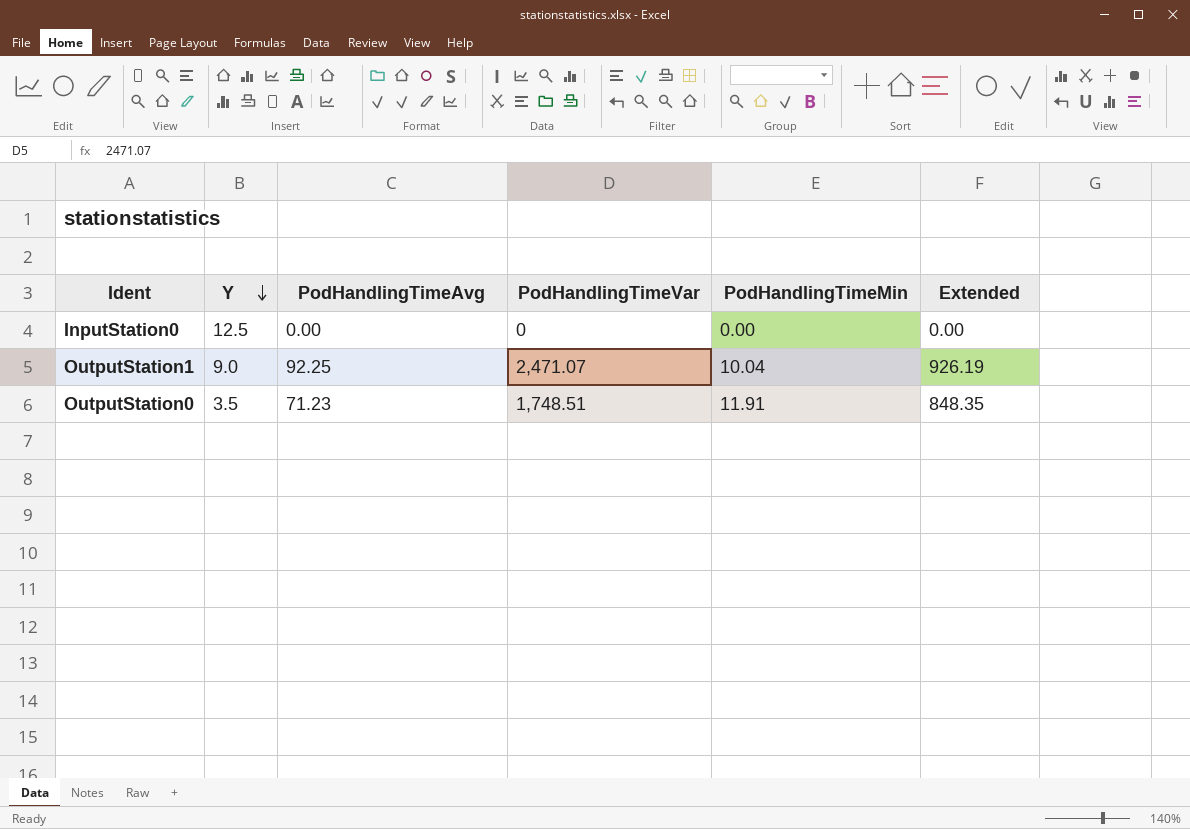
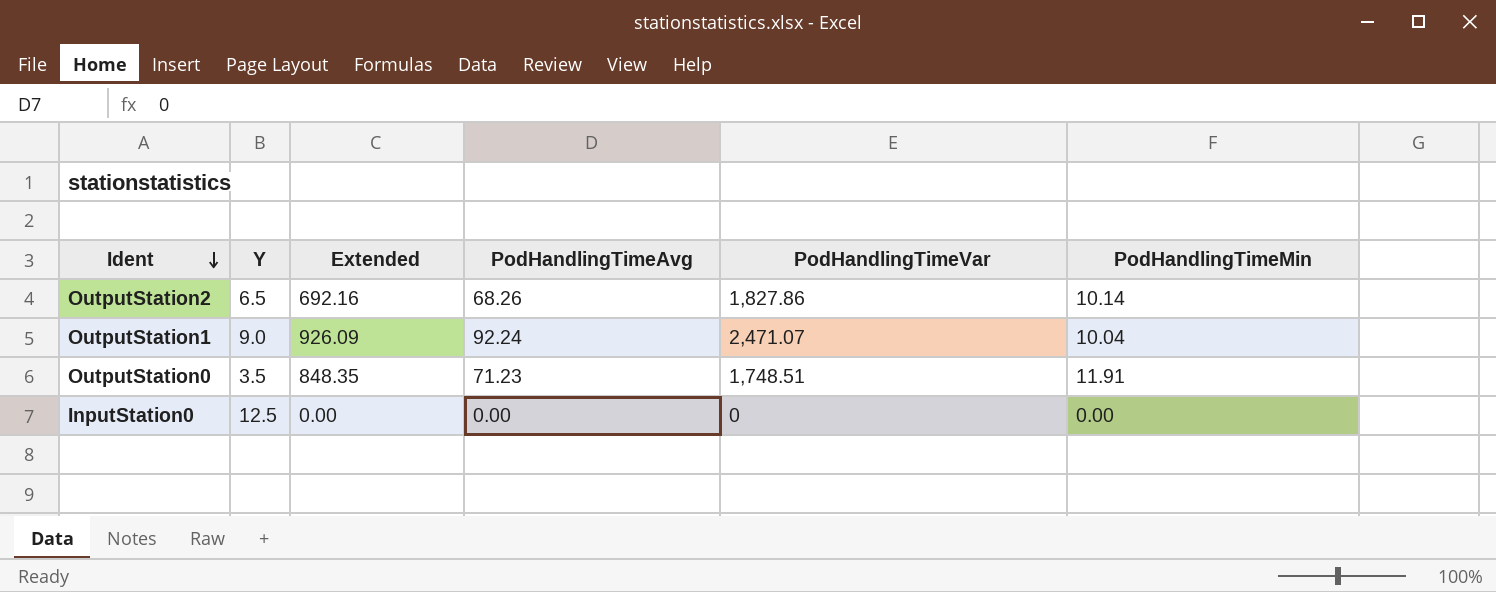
row order: Y descending -> Ident descending
column Extended | position: 6 -> 3
row OutputStation2: none -> 6.5 | 692.16 | 68.26 | 1,827.86 | 10.14
OutputStation1 | Extended: 926.19 -> 926.09
OutputStation1 | PodHandlingTimeAvg: 92.25 -> 92.24

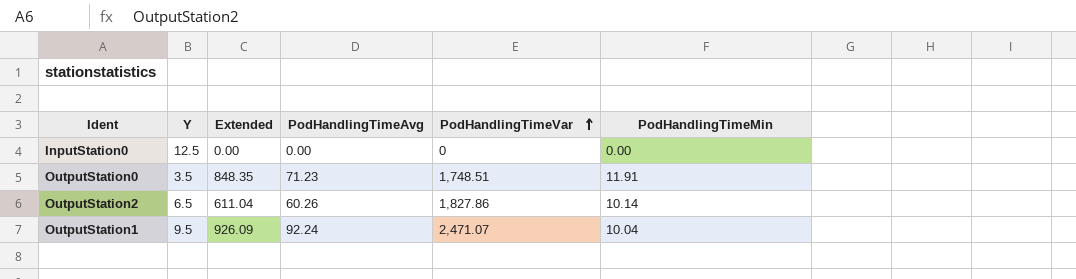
row order: Ident descending -> PodHandlingTimeVar ascending
OutputStation2 | Extended: 692.16 -> 611.04
OutputStation2 | PodHandlingTimeAvg: 68.26 -> 60.26
OutputStation1 | Y: 9.0 -> 9.5

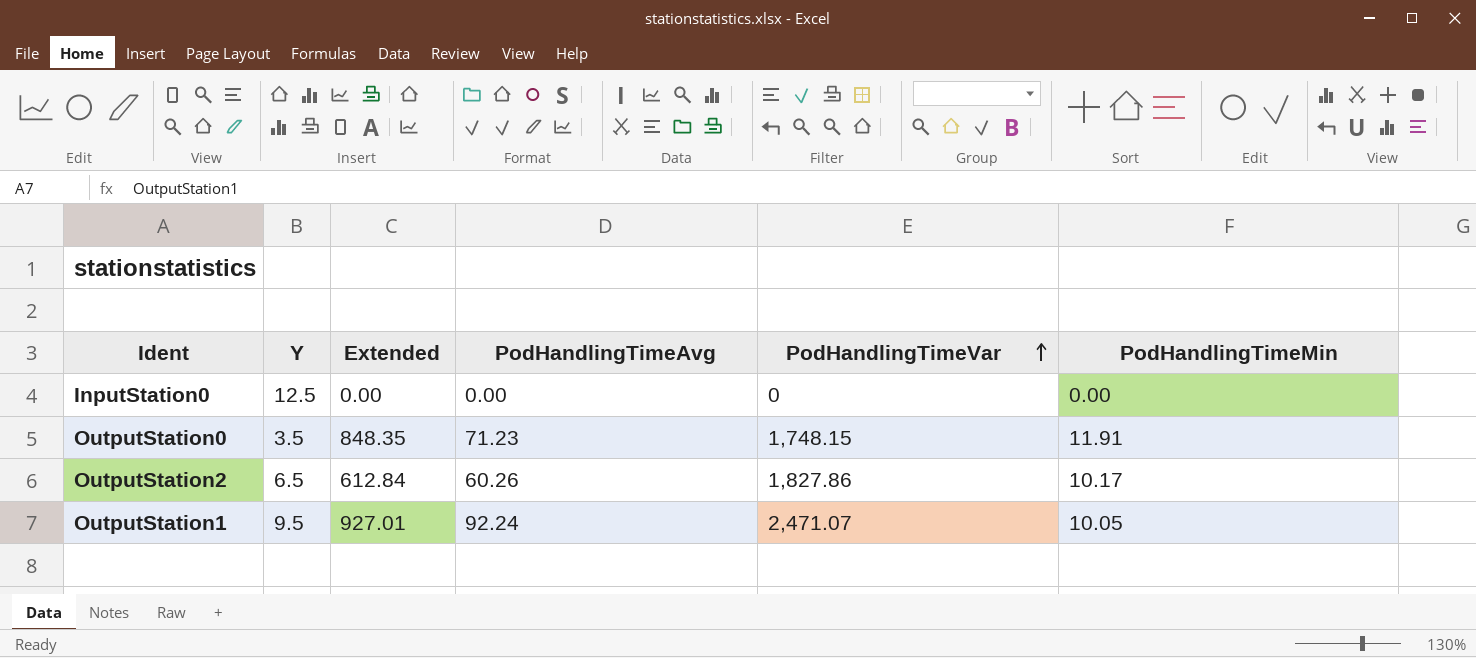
OutputStation0 | PodHandlingTimeVar: 1,748.51 -> 1,748.15
OutputStation2 | Extended: 611.04 -> 612.84
OutputStation2 | PodHandlingTimeMin: 10.14 -> 10.17
OutputStation1 | Extended: 926.09 -> 927.01
OutputStation1 | PodHandlingTimeMin: 10.04 -> 10.05

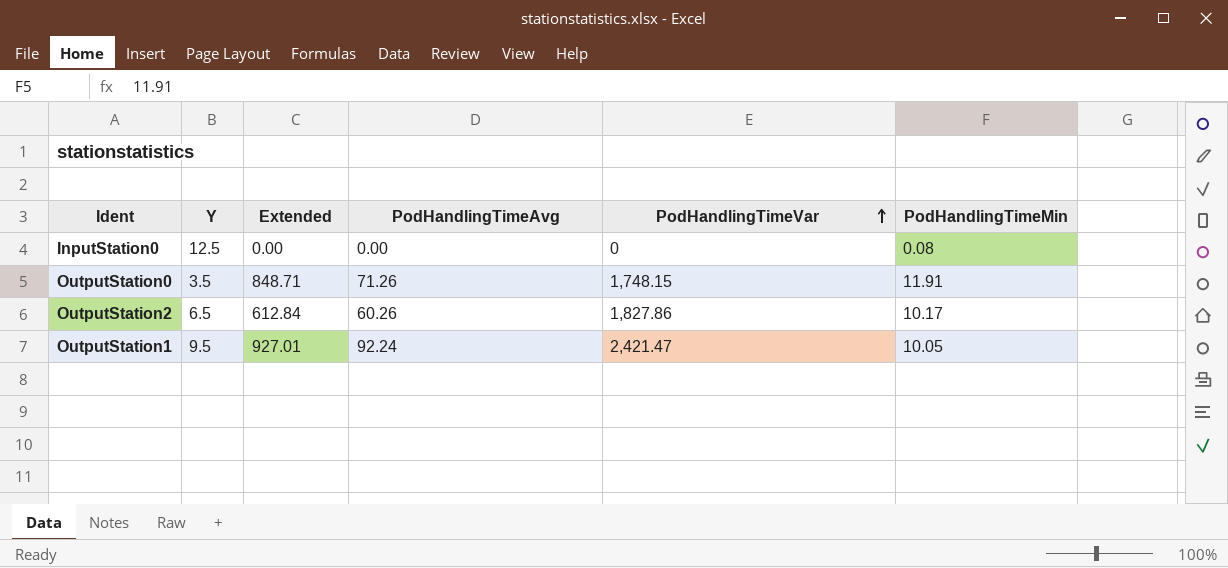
InputStation0 | PodHandlingTimeMin: 0.00 -> 0.08
OutputStation0 | Extended: 848.35 -> 848.71
OutputStation0 | PodHandlingTimeAvg: 71.23 -> 71.26
OutputStation1 | PodHandlingTimeVar: 2,471.07 -> 2,421.47

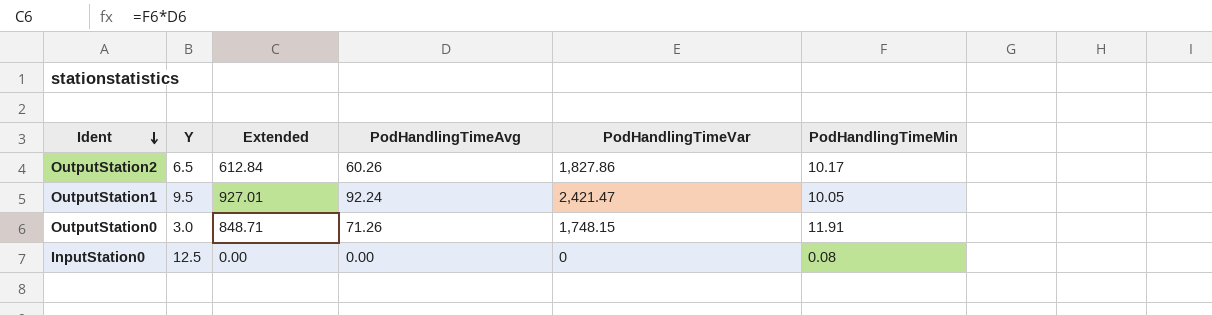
row order: PodHandlingTimeVar ascending -> Ident descending
OutputStation0 | Y: 3.5 -> 3.0

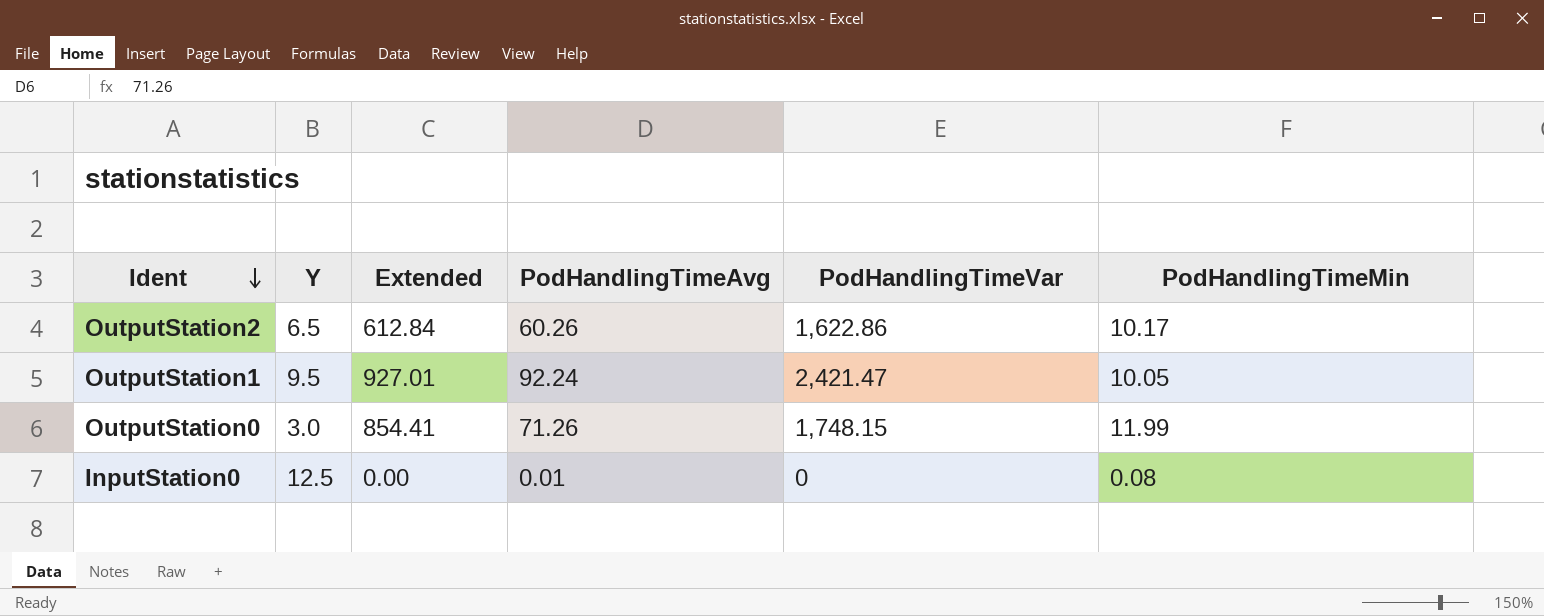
OutputStation2 | PodHandlingTimeVar: 1,827.86 -> 1,622.86
OutputStation0 | Extended: 848.71 -> 854.41
OutputStation0 | PodHandlingTimeMin: 11.91 -> 11.99
InputStation0 | PodHandlingTimeAvg: 0.00 -> 0.01

